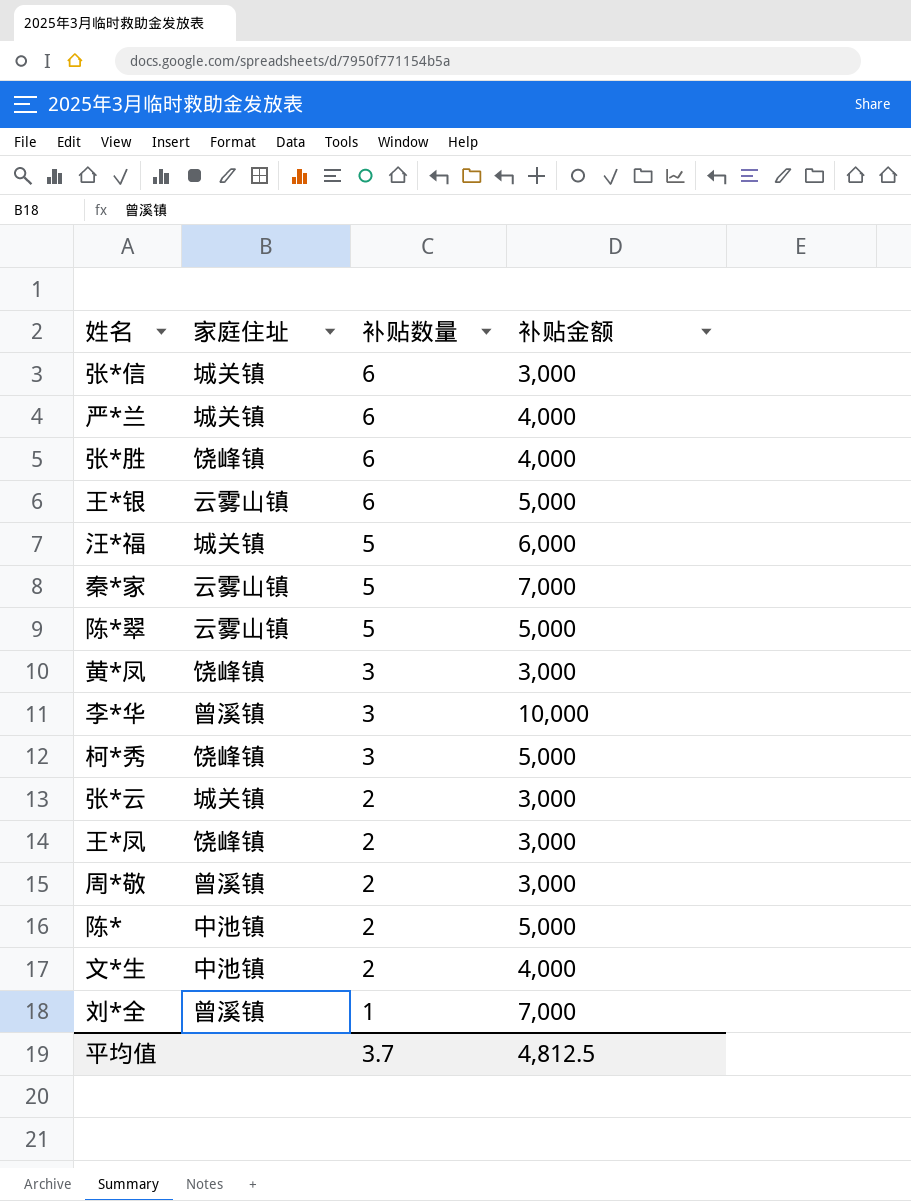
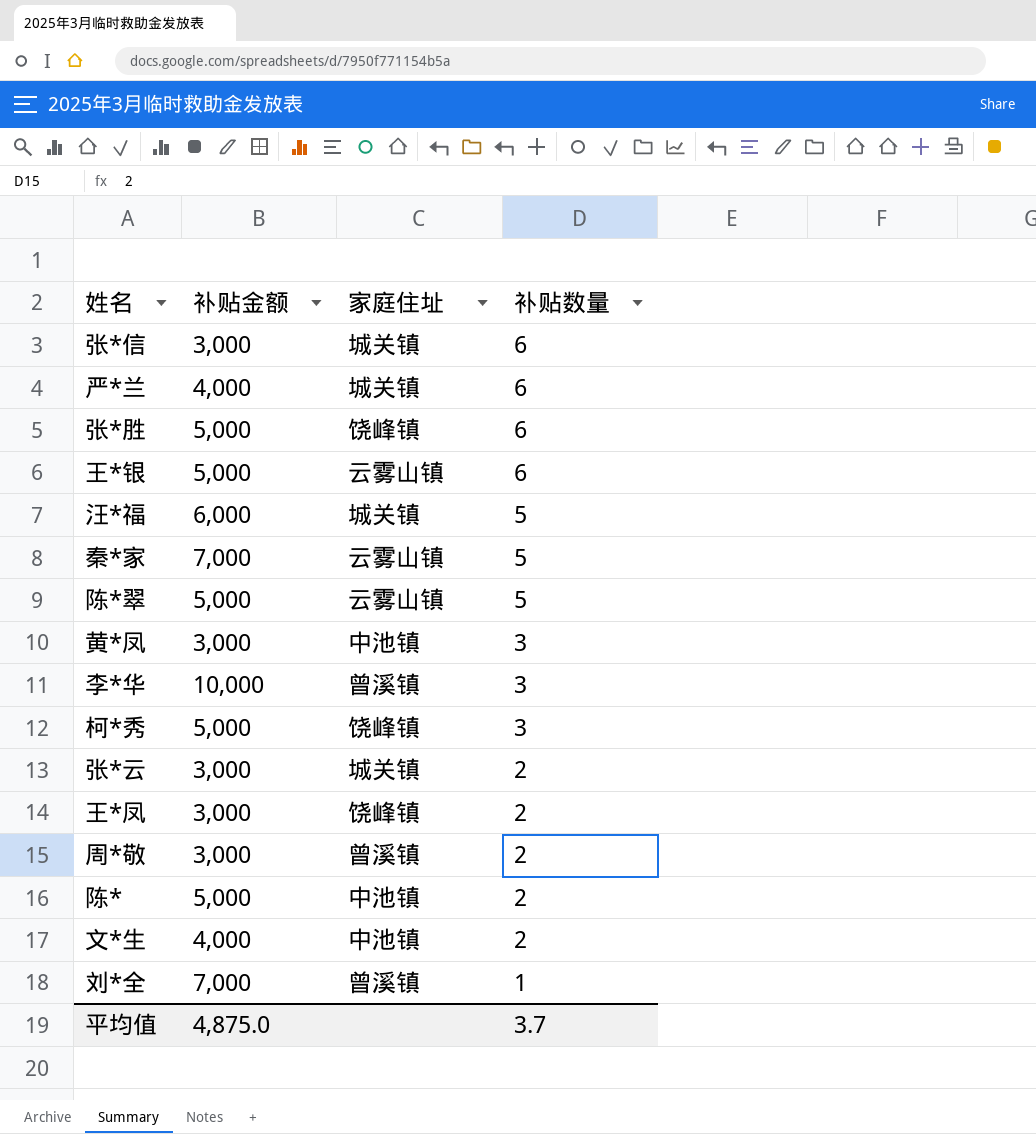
column 补贴金额 | position: 4 -> 2
张*胜 | 补贴金额: 4,000 -> 5,000
黄*凤 | 家庭住址: 饶峰镇 -> 中池镇
平均值 | 补贴金额: 4,812.5 -> 4,875.0

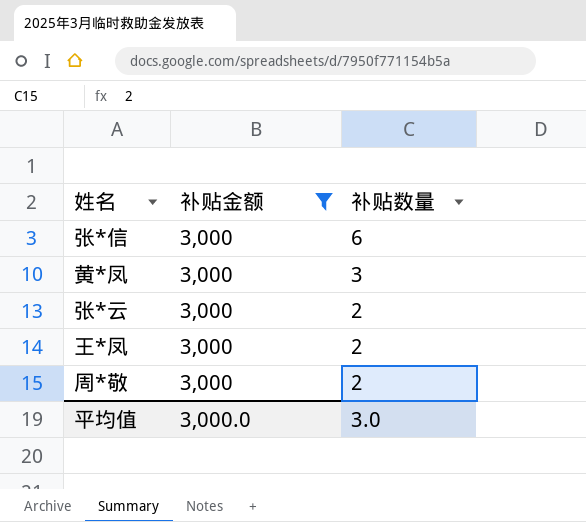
filter: none -> 补贴金额 = 3,000
column 家庭住址 | position: 3 -> none
平均值 | 补贴金额: 4,875.0 -> 3,000.0
平均值 | 补贴数量: 3.7 -> 3.0

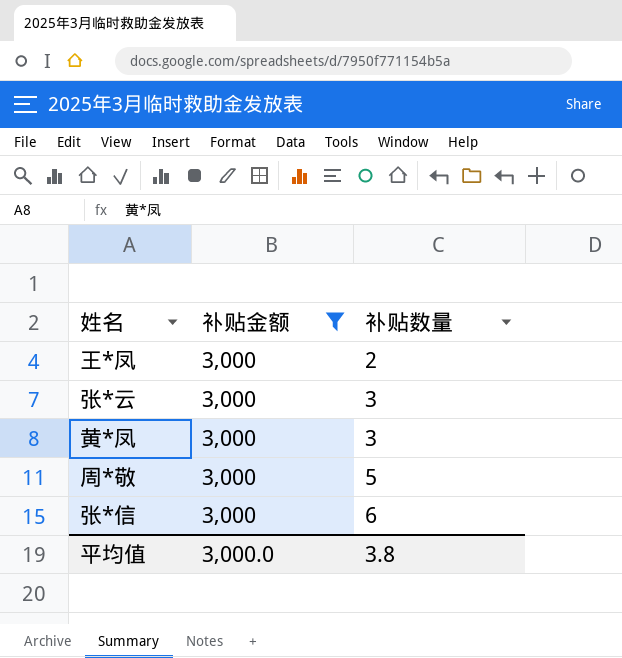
row order: 补贴数量 descending -> 补贴数量 ascending
张*云 | 补贴数量: 2 -> 3
周*敬 | 补贴数量: 2 -> 5
平均值 | 补贴数量: 3.0 -> 3.8

